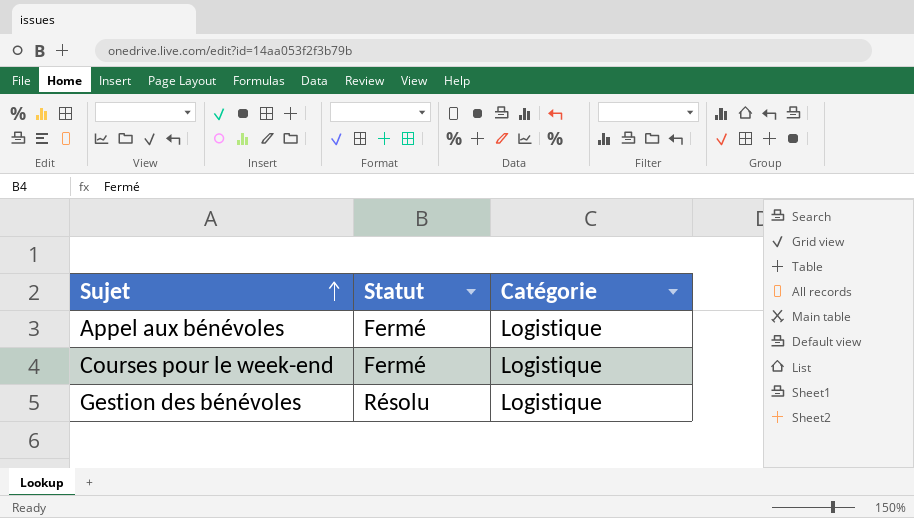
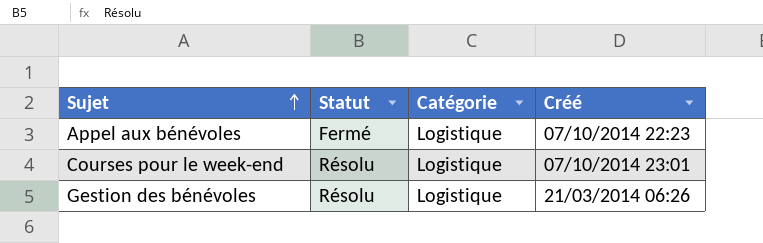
column Créé | position: none -> 4
Courses pour le week-end | Statut: Fermé -> Résolu

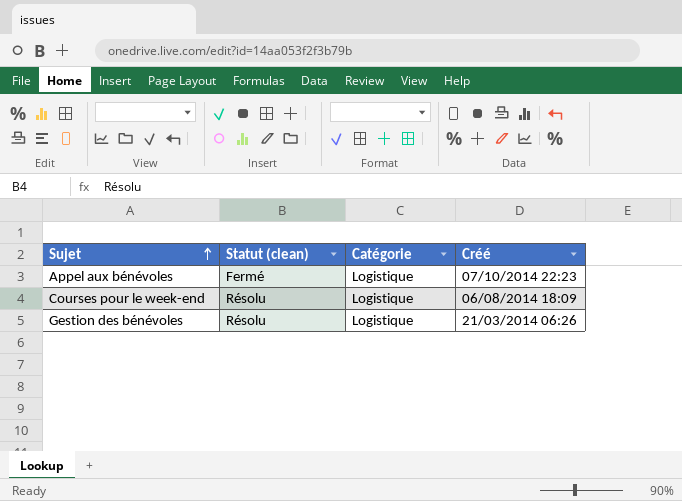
column name: Statut -> Statut (clean)
Courses pour le week-end | Créé: 07/10/2014 23:01 -> 06/08/2014 18:09

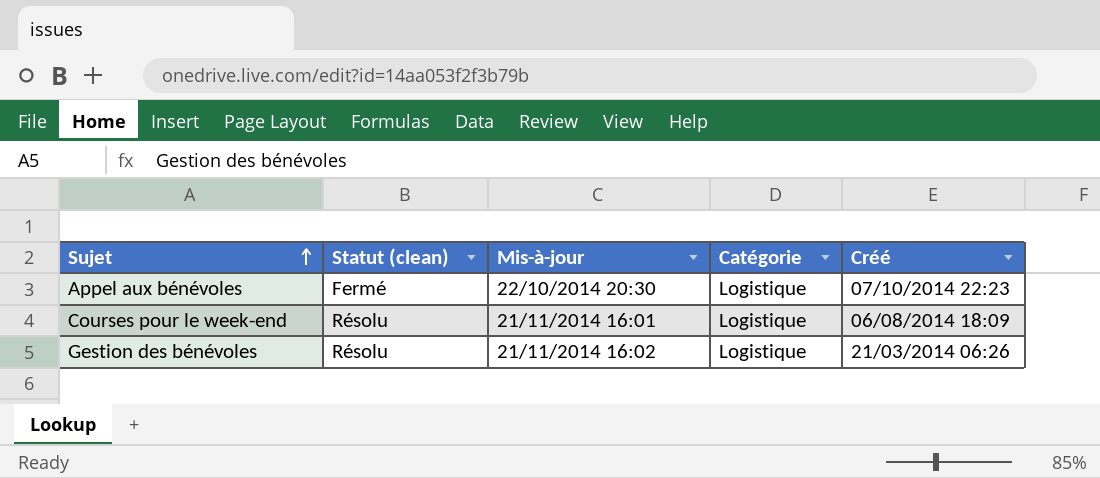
column Mis-à-jour | position: none -> 3

